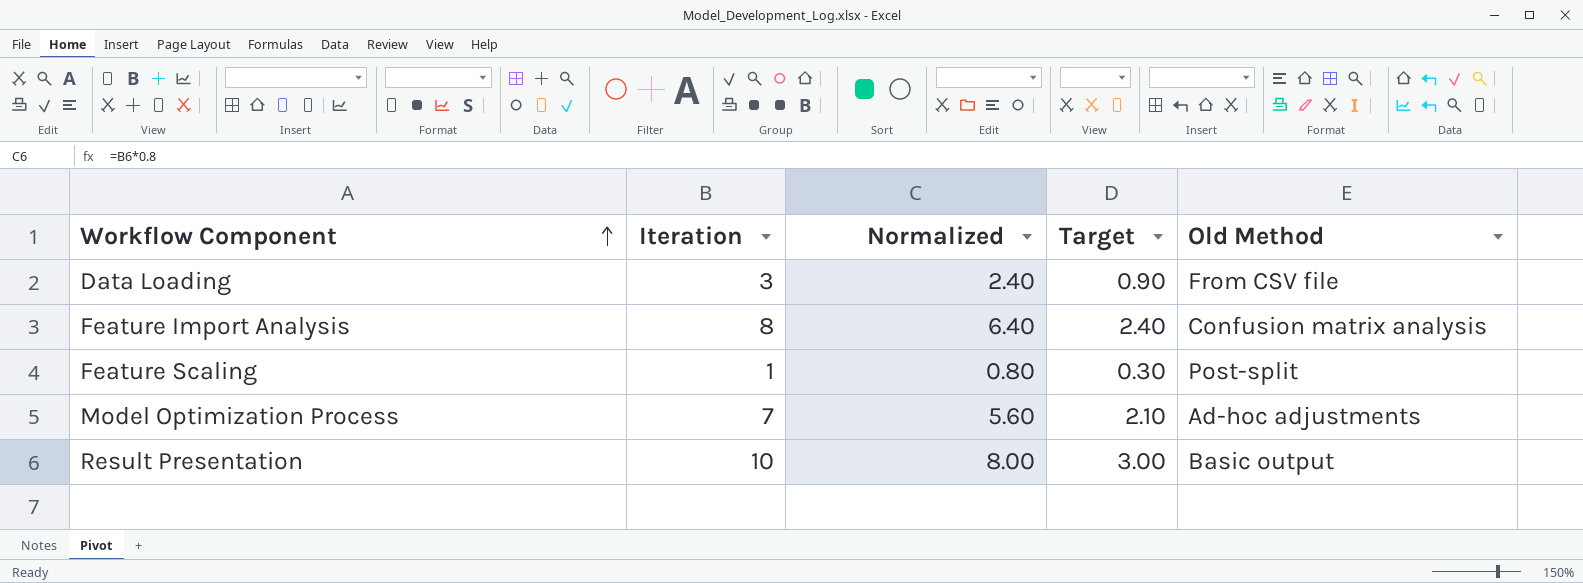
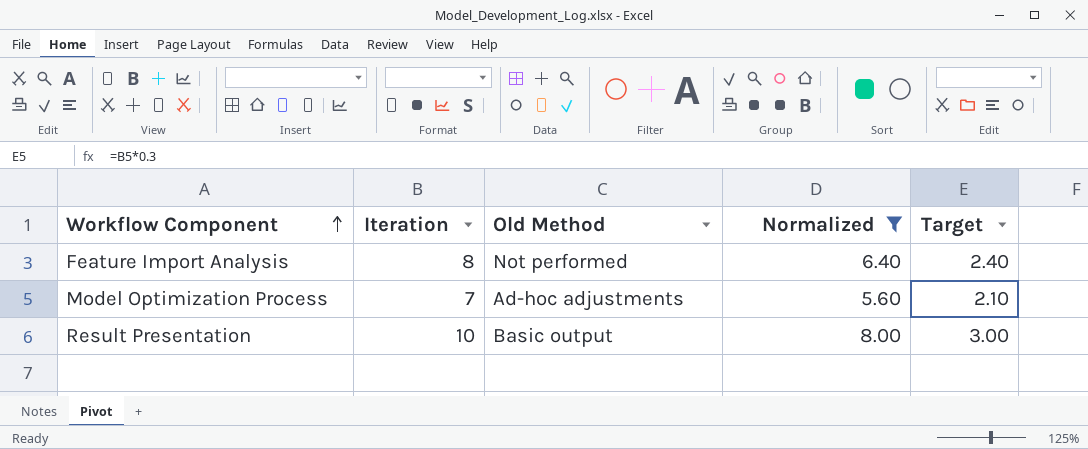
filter: none -> Normalized >= 5.60
column Old Method | position: 5 -> 3
Feature Import Analysis | Old Method: Confusion matrix analysis -> Not performed

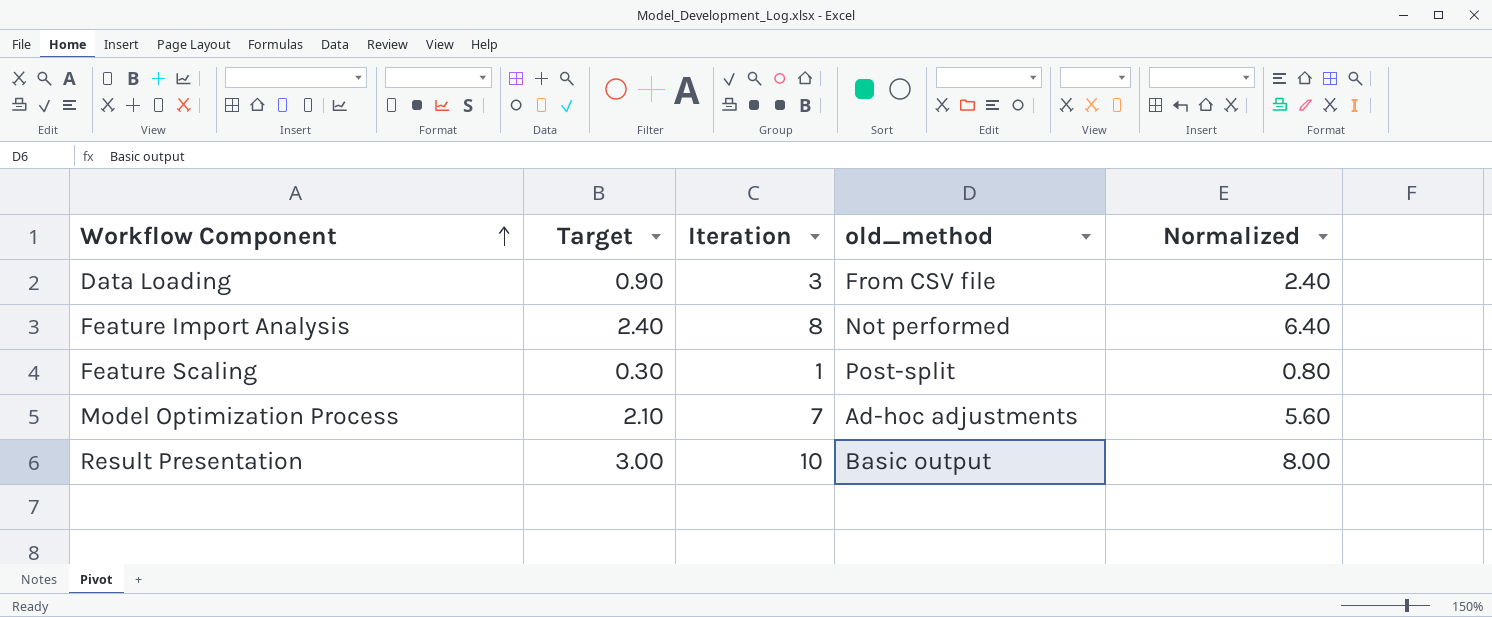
filter: Normalized >= 5.60 -> none
column Target | position: 5 -> 2
column name: Old Method -> old_method

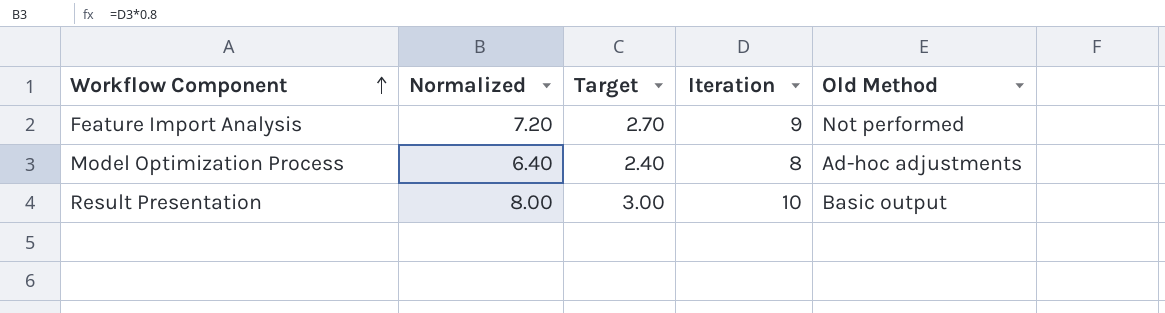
column Normalized | position: 5 -> 2
column name: old_method -> Old Method
row Data Loading: 0.90 | 3 | From CSV file | 2.40 -> none
row Feature Scaling: 0.30 | 1 | Post-split | 0.80 -> none
Feature Import Analysis | Normalized: 6.40 -> 7.20
Feature Import Analysis | Target: 2.40 -> 2.70
Feature Import Analysis | Iteration: 8 -> 9
Model Optimization Process | Normalized: 5.60 -> 6.40
Model Optimization Process | Target: 2.10 -> 2.40
Model Optimization Process | Iteration: 7 -> 8

